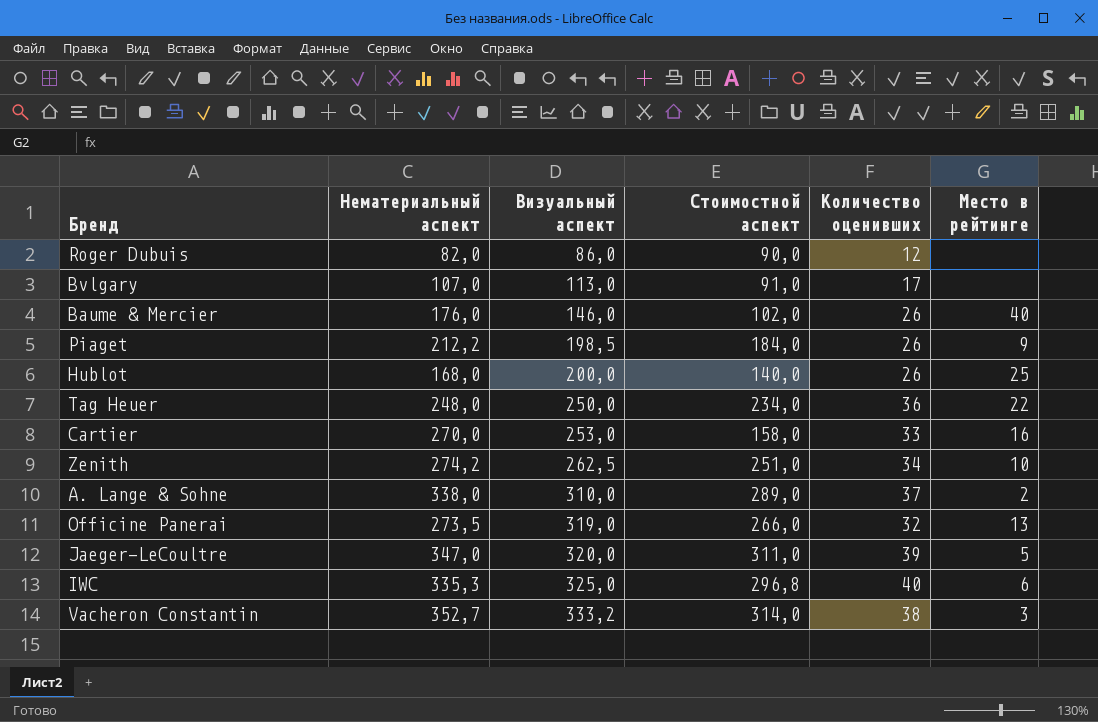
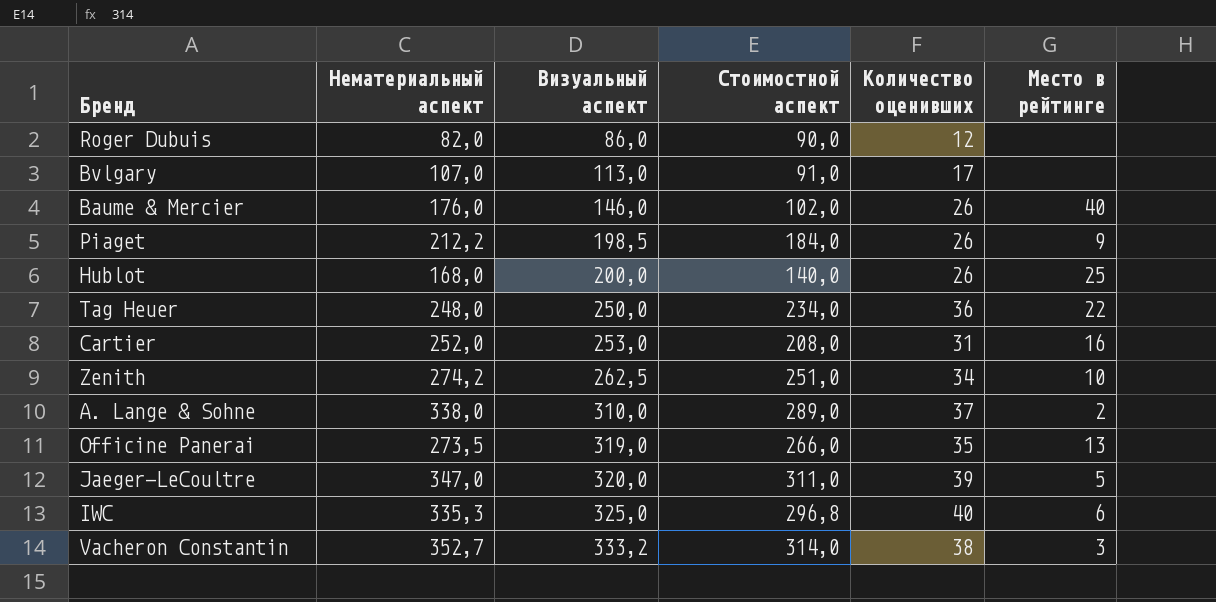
Cartier | Нематериальный аспект: 270,0 -> 252,0
Cartier | Стоимостной аспект: 158,0 -> 208,0
Cartier | Количество оценивших: 33 -> 31
Officine Panerai | Количество оценивших: 32 -> 35

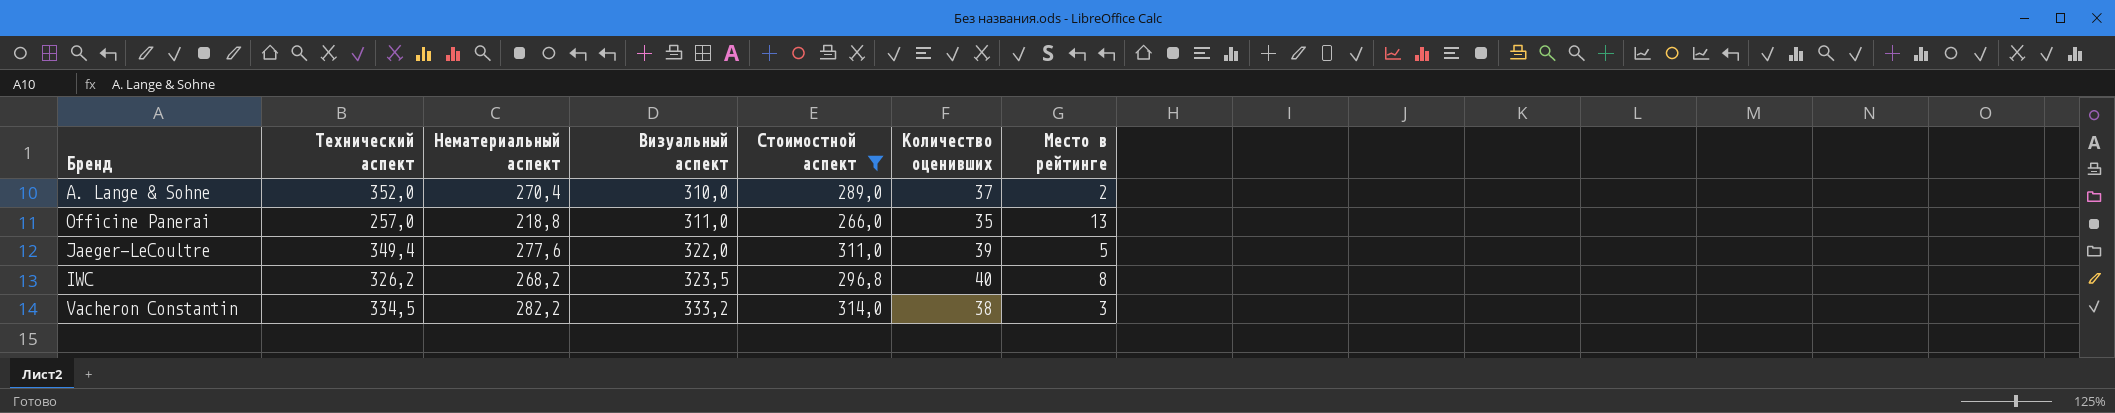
filter: none -> Стоимостной аспект >= 266,0
column Технический аспект | position: none -> 2
A. Lange & Sohne | Нематериальный аспект: 338,0 -> 270,4
Officine Panerai | Нематериальный аспект: 273,5 -> 218,8
Officine Panerai | Визуальный аспект: 319,0 -> 311,0
Jaeger-LeCoultre | Нематериальный аспект: 347,0 -> 277,6
Jaeger-LeCoultre | Визуальный аспект: 320,0 -> 322,0
IWC | Нематериальный аспект: 335,3 -> 268,2
IWC | Визуальный аспект: 325,0 -> 323,5
IWC | Место в рейтинге: 6 -> 8
Vacheron Constantin | Нематериальный аспект: 352,7 -> 282,2

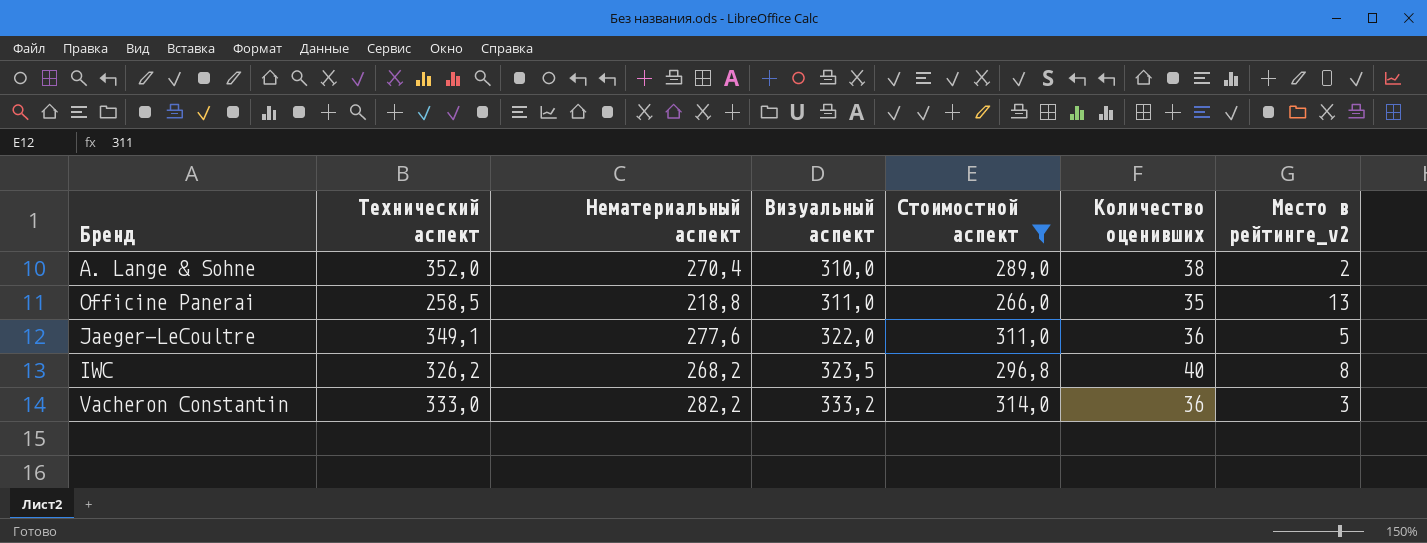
column name: Место в рейтинге -> Место в рейтинге_v2
A. Lange & Sohne | Количество оценивших: 37 -> 38
Officine Panerai | Технический аспект: 257,0 -> 258,5
Jaeger-LeCoultre | Технический аспект: 349,4 -> 349,1
Jaeger-LeCoultre | Количество оценивших: 39 -> 36
Vacheron Constantin | Технический аспект: 334,5 -> 333,0
Vacheron Constantin | Количество оценивших: 38 -> 36

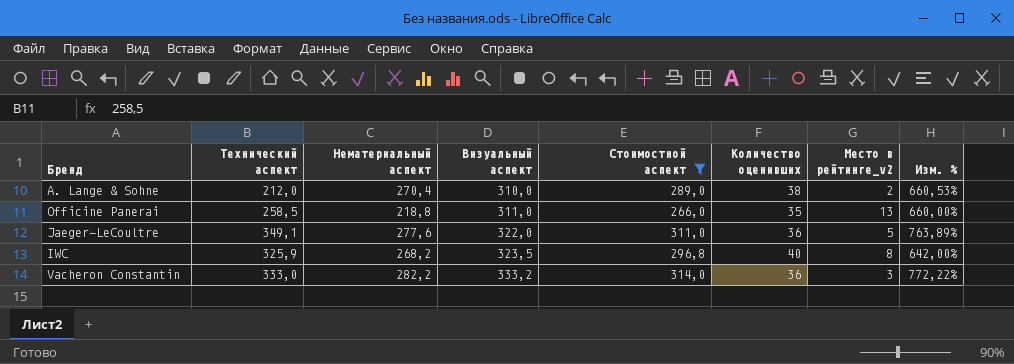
column Изм. % | formula: none -> ([Стоимостной аспект] - [Количество оценивших]) / [Количество оценивших]
A. Lange & Sohne | Технический аспект: 352,0 -> 212,0
IWC | Технический аспект: 326,2 -> 325,9

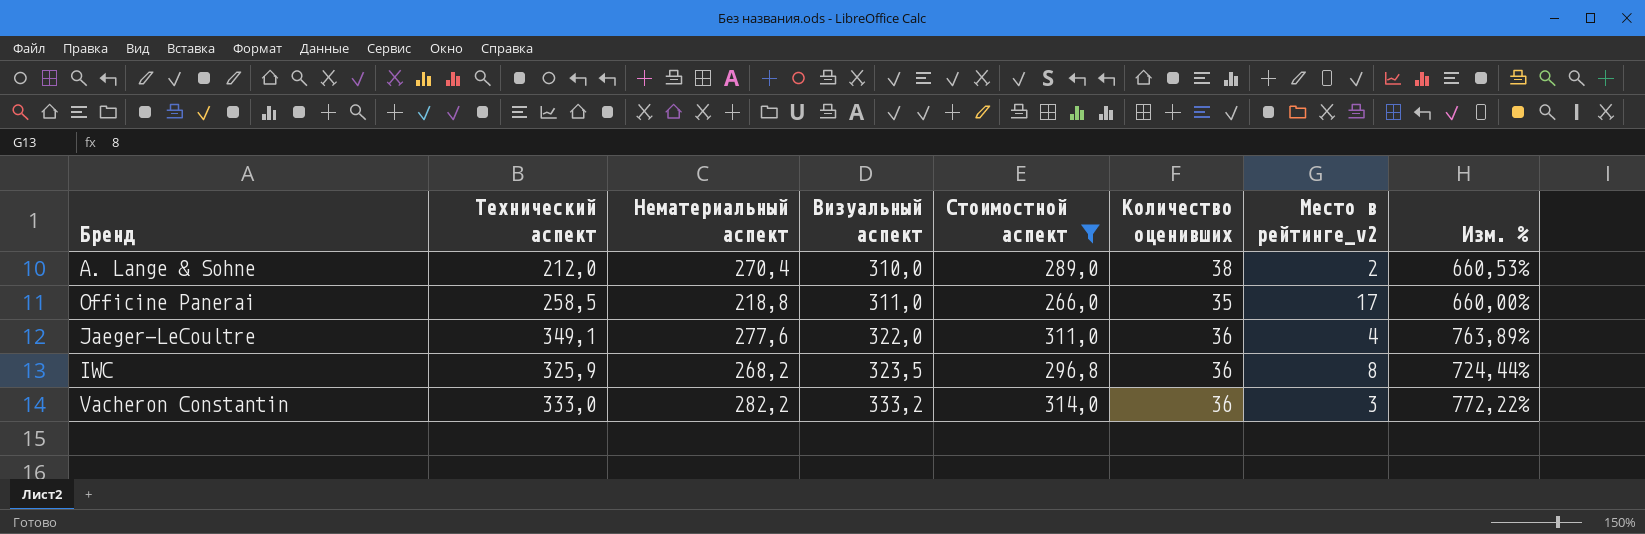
Officine Panerai | Место в рейтинге_v2: 13 -> 17
Jaeger-LeCoultre | Место в рейтинге_v2: 5 -> 4
IWC | Количество оценивших: 40 -> 36
IWC | Изм. %: 642,00% -> 724,44%

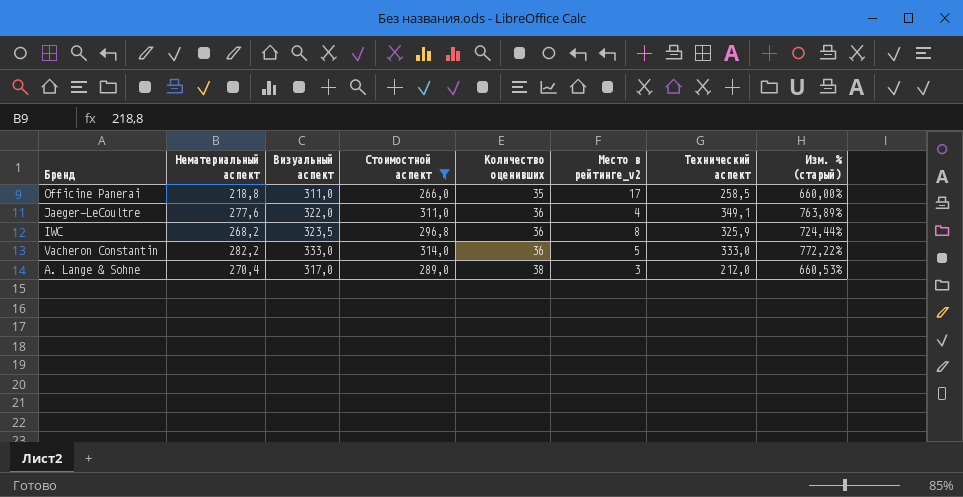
row order: Визуальный аспект ascending -> Количество оценивших ascending
column Технический аспект | position: 2 -> 7
column name: Изм. % -> Изм. % (старый)
Vacheron Constantin | Визуальный аспект: 333,2 -> 333,0
Vacheron Constantin | Место в рейтинге_v2: 3 -> 5
A. Lange & Sohne | Визуальный аспект: 310,0 -> 317,0
A. Lange & Sohne | Место в рейтинге_v2: 2 -> 3

